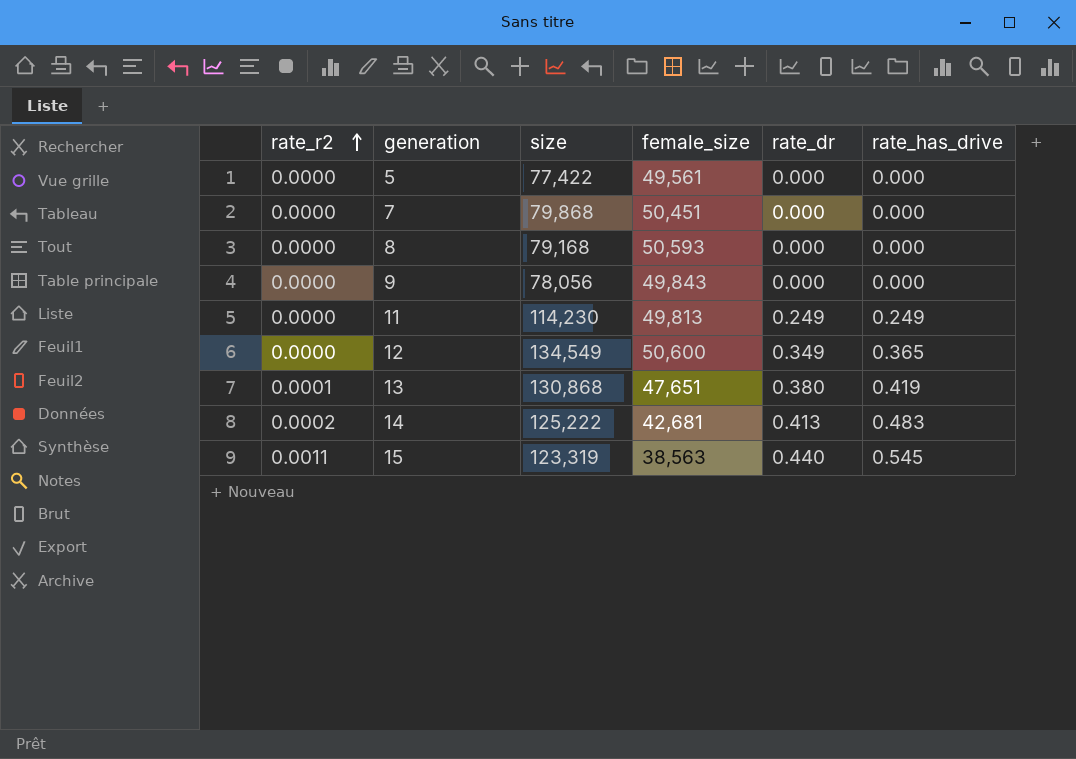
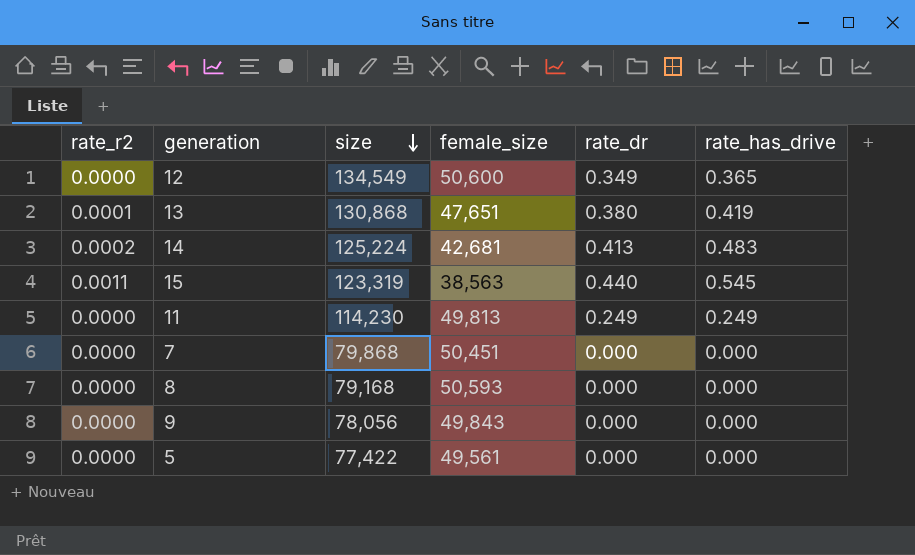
row order: rate_r2 ascending -> size descending
14 | size: 125,222 -> 125,224

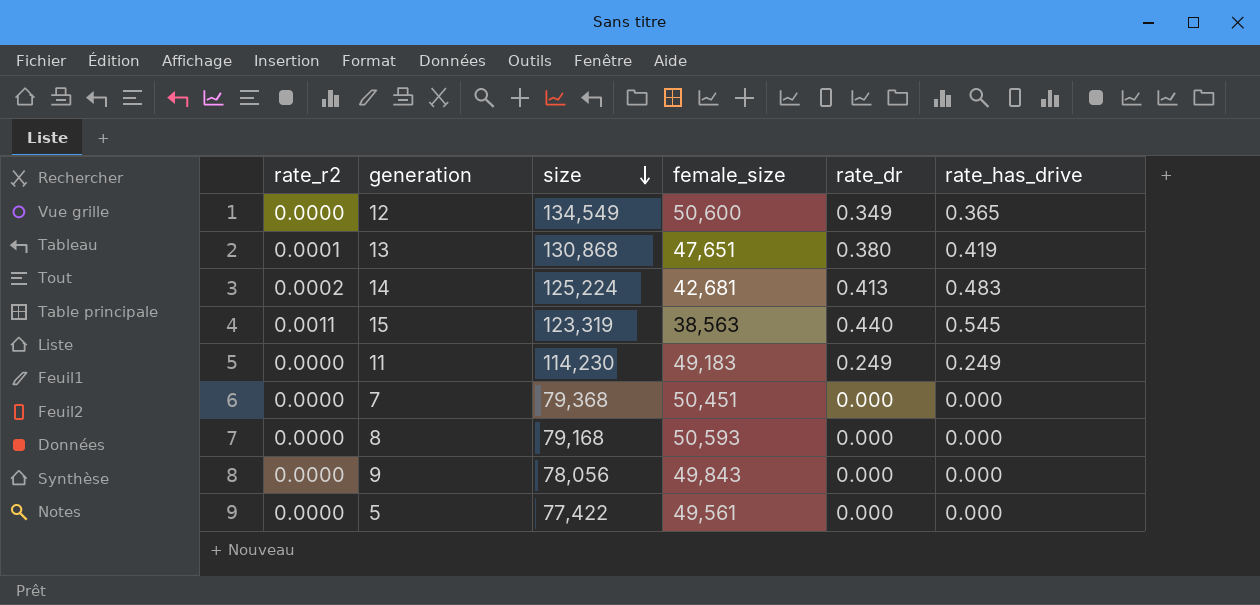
11 | female_size: 49,813 -> 49,183
7 | size: 79,868 -> 79,368

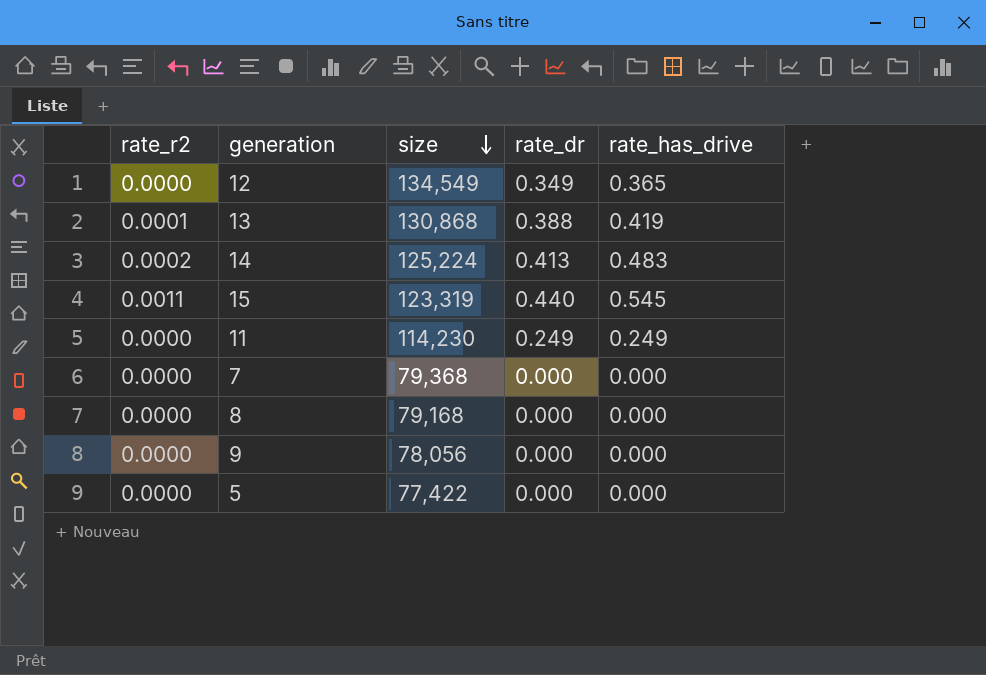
column female_size | position: 4 -> none
13 | rate_dr: 0.380 -> 0.388

